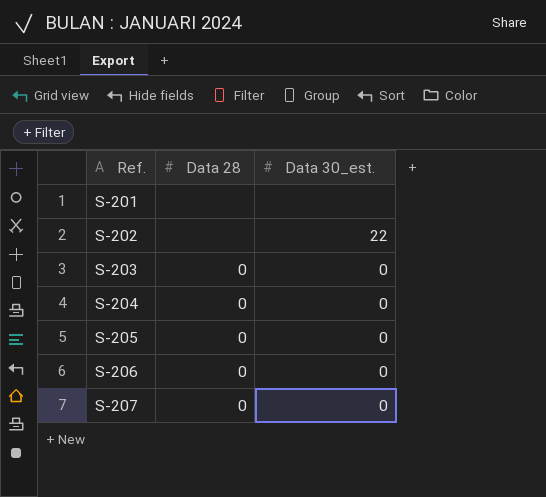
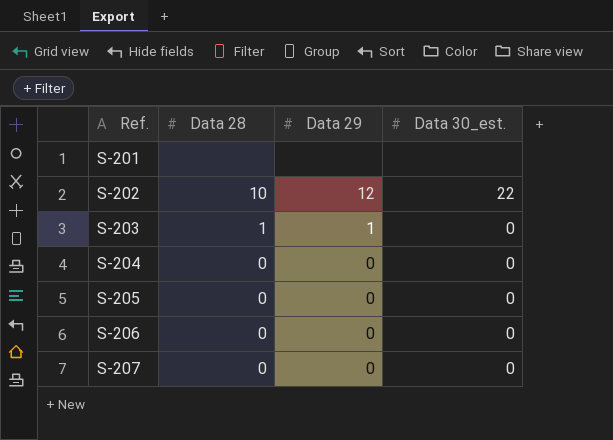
column Data 29 | position: none -> 3
S-202 | Data 28: none -> 10
S-203 | Data 28: 0 -> 1

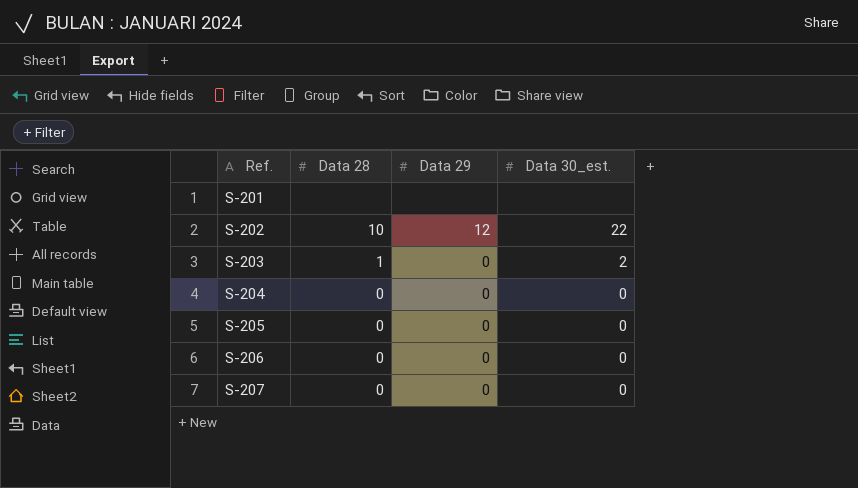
S-203 | Data 29: 1 -> 0
S-203 | Data 30_est.: 0 -> 2

